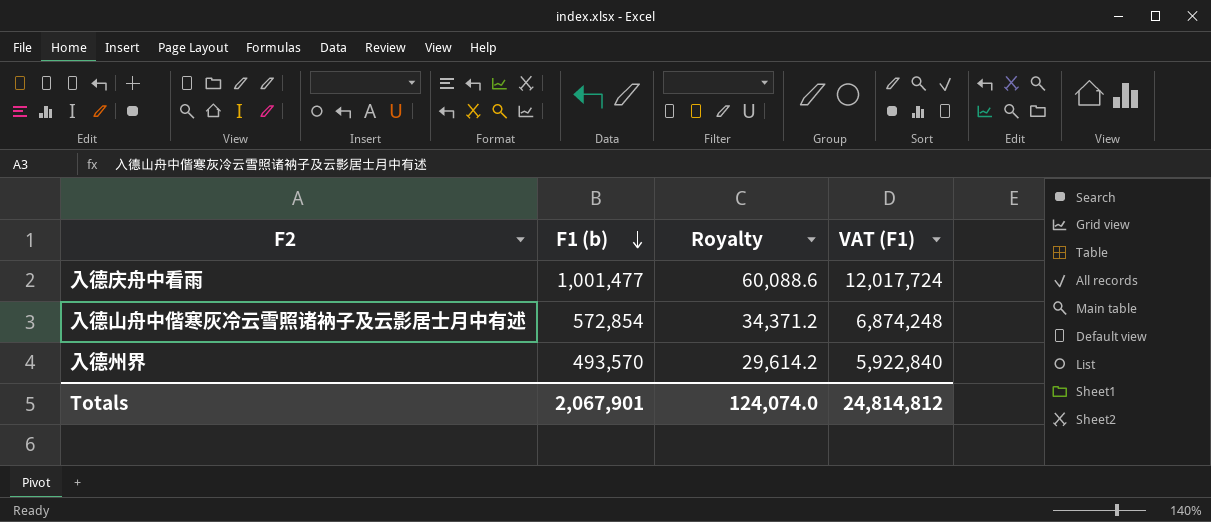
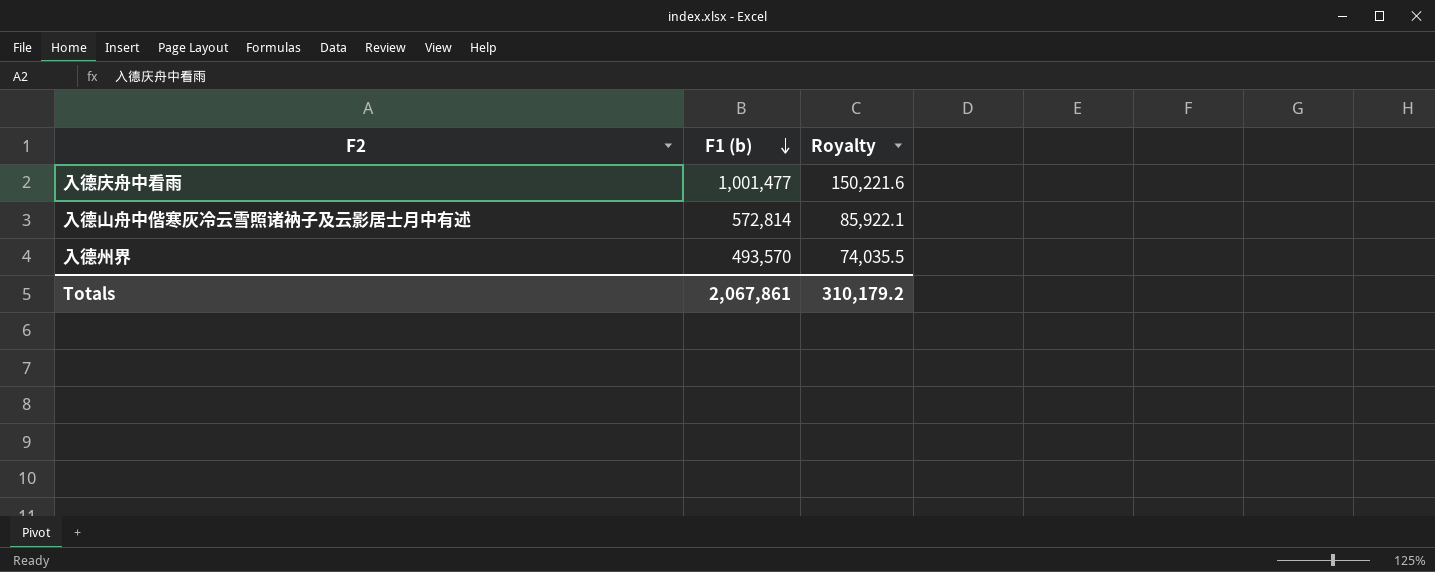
column VAT (F1) | formula: [F1 (b)] * 12 -> none
column Royalty | formula: [F1 (b)] * 0.06 -> [F1 (b)] * 0.15
入德山舟中偕寒灰冷云雪照诸衲子及云影居士月中有述 | F1 (b): 572,854 -> 572,814
Totals | F1 (b): 2,067,901 -> 2,067,861
Totals | Royalty: 124,074.0 -> 310,179.2

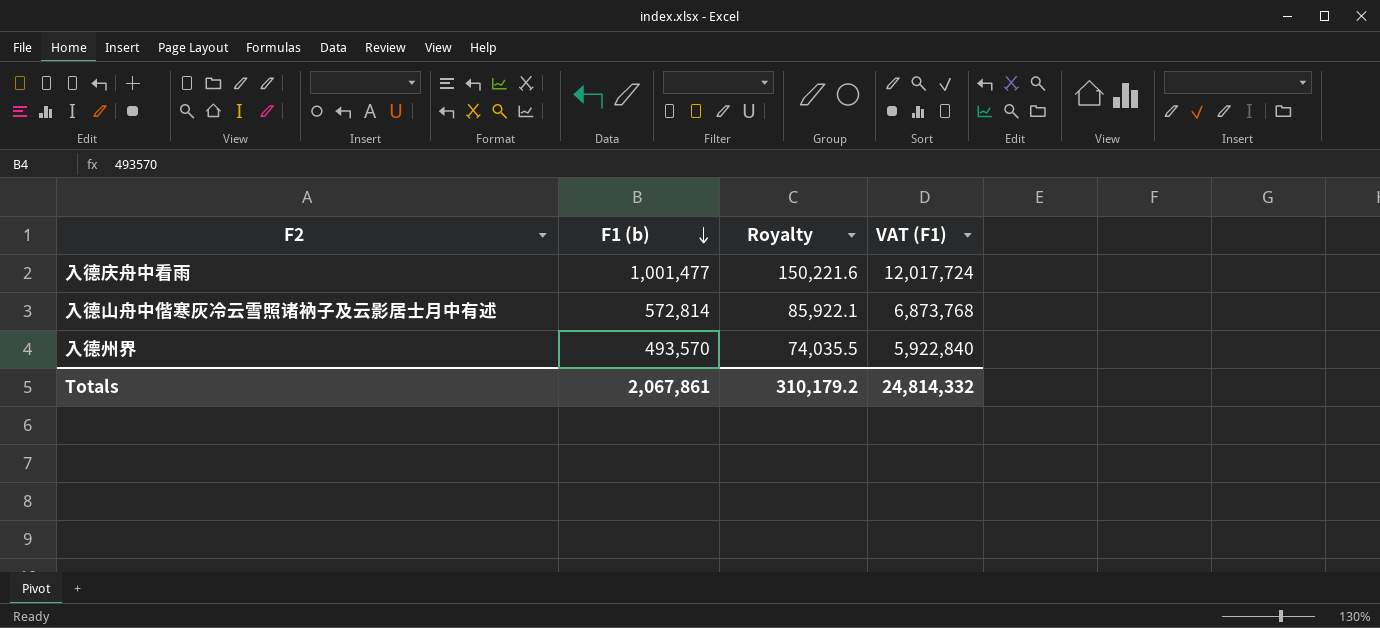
column VAT (F1) | formula: none -> [F1 (b)] * 12

